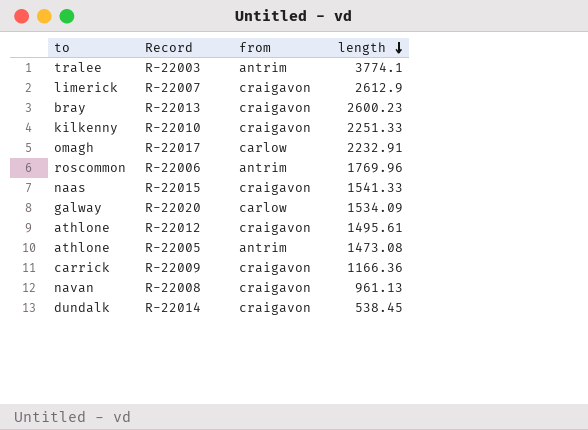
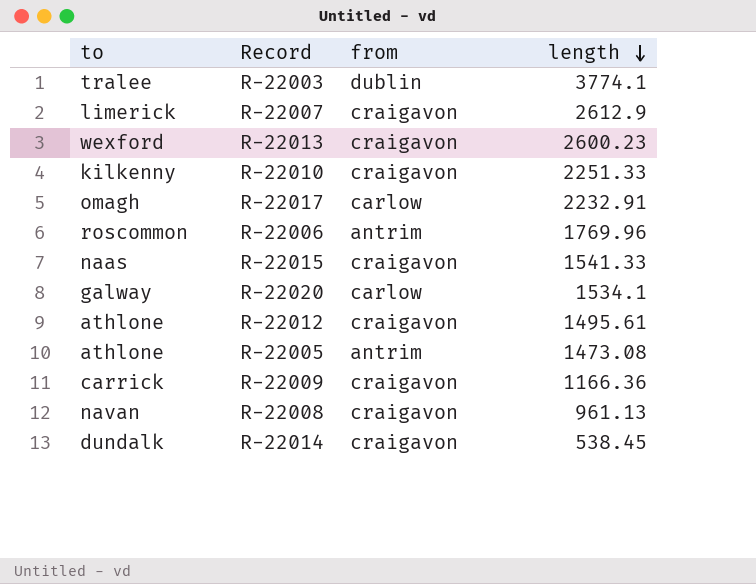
R-22003 | from: antrim -> dublin
R-22013 | to: bray -> wexford
R-22020 | length: 1534.09 -> 1534.1

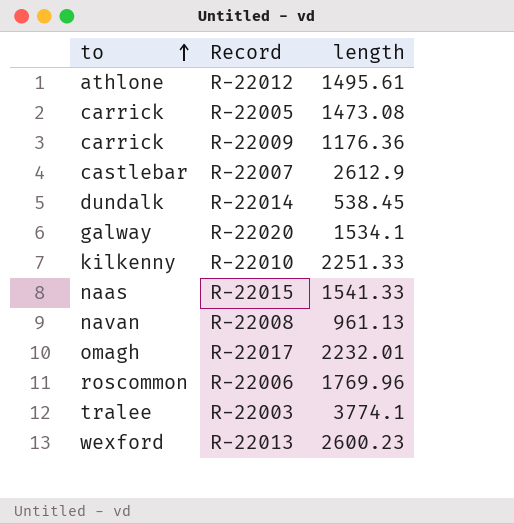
row order: length descending -> to ascending
column from | position: 3 -> none
R-22005 | to: athlone -> carrick
R-22009 | length: 1166.36 -> 1176.36
R-22007 | to: limerick -> castlebar
R-22017 | length: 2232.91 -> 2232.01

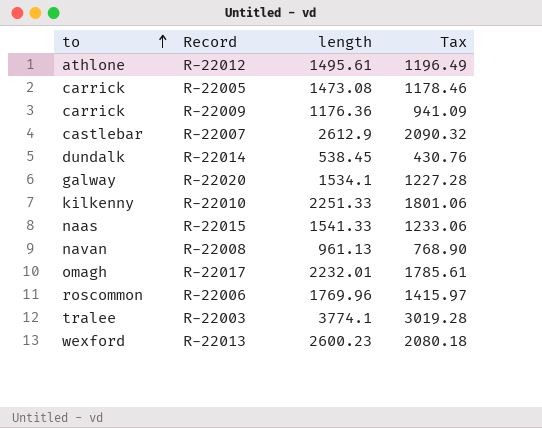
column Tax | formula: none -> [length] * 0.8

